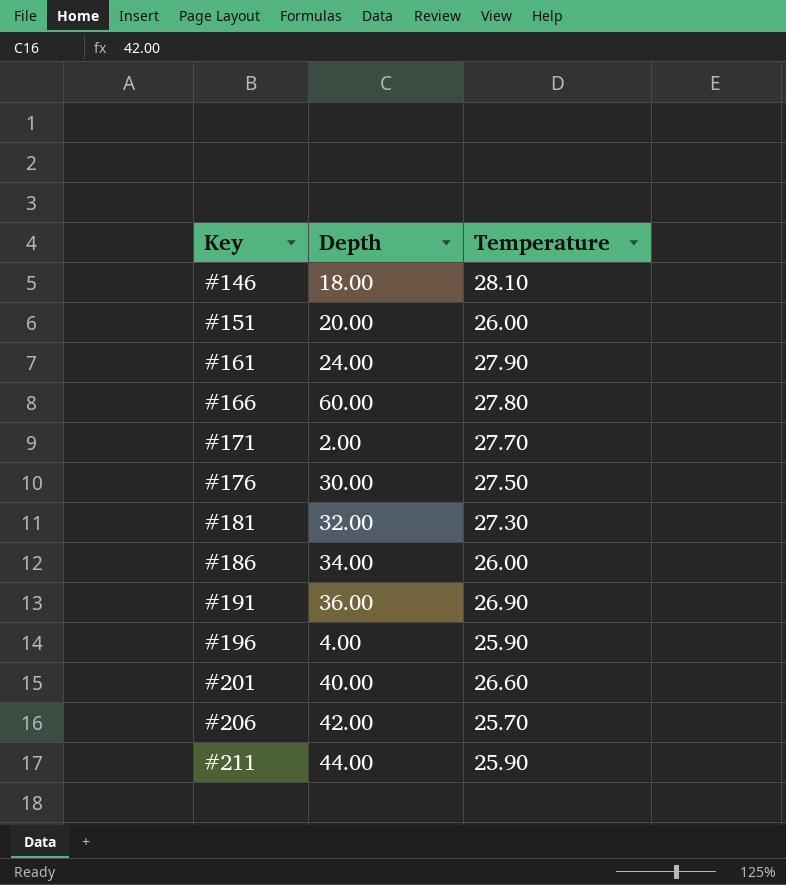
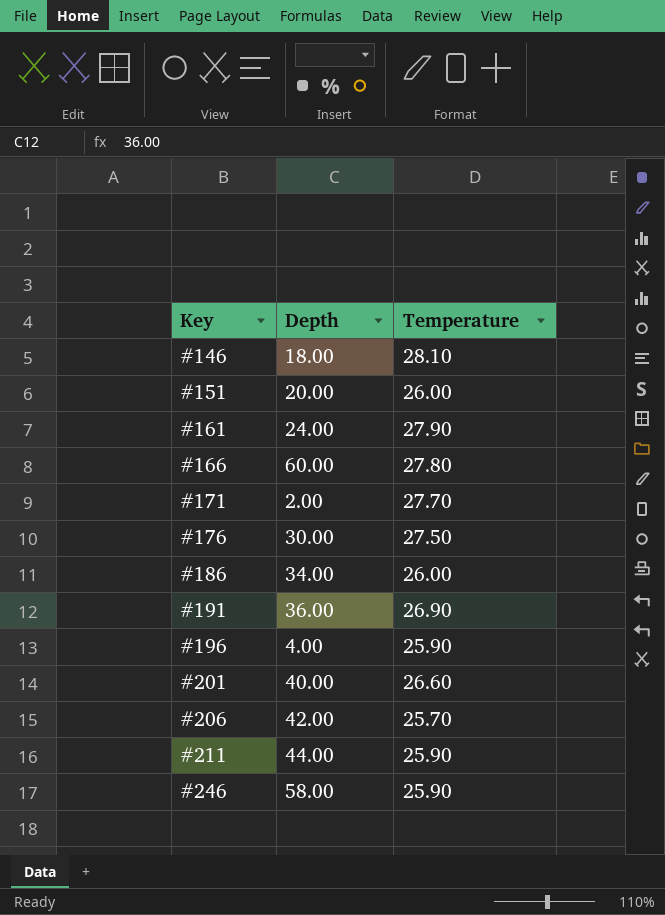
row #181: 32.00 | 27.30 -> none
row #246: none -> 58.00 | 25.90

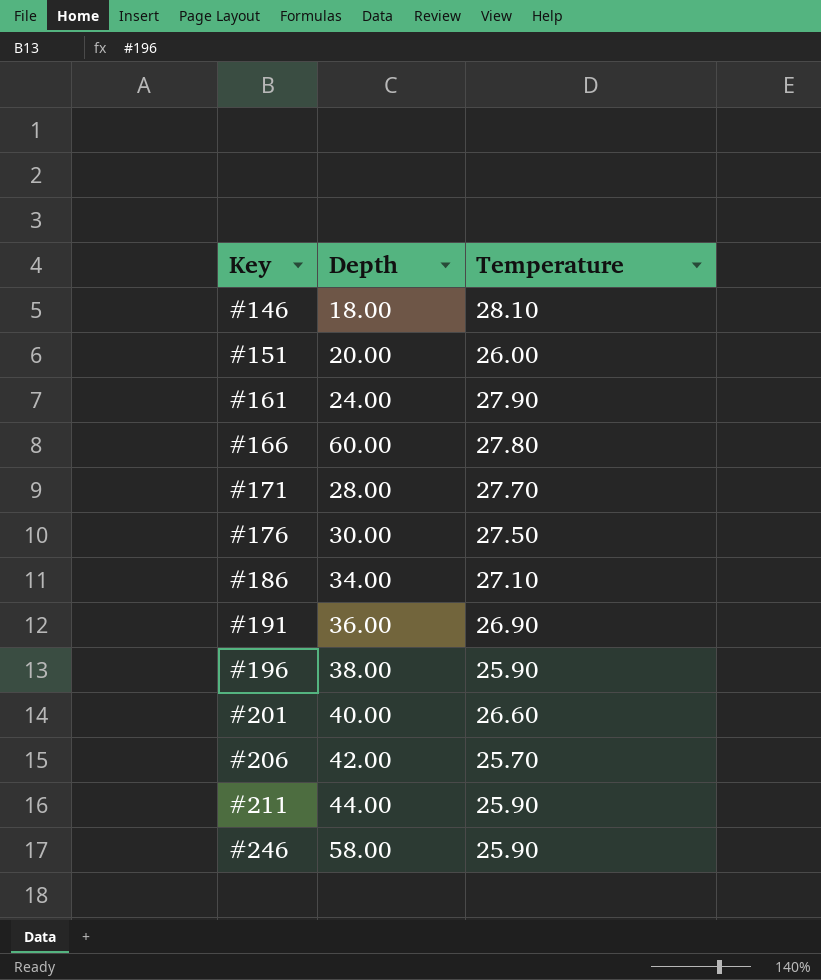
#171 | Depth: 2.00 -> 28.00
#186 | Temperature: 26.00 -> 27.10
#196 | Depth: 4.00 -> 38.00

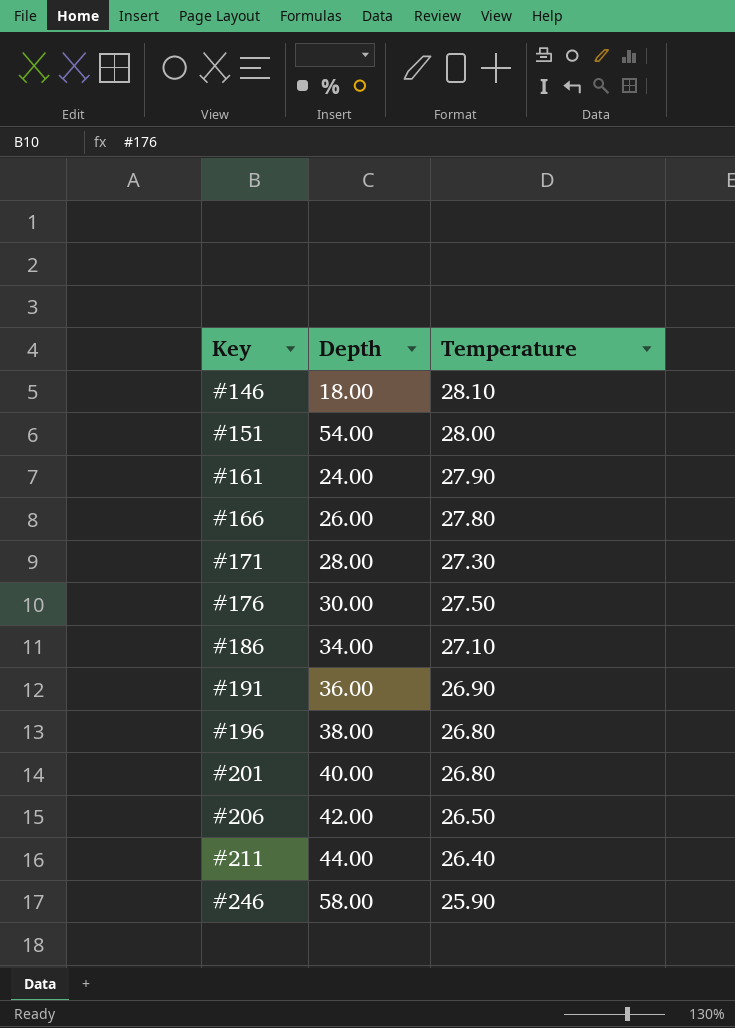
#151 | Depth: 20.00 -> 54.00
#151 | Temperature: 26.00 -> 28.00
#166 | Depth: 60.00 -> 26.00
#171 | Temperature: 27.70 -> 27.30
#196 | Temperature: 25.90 -> 26.80
#201 | Temperature: 26.60 -> 26.80
#206 | Temperature: 25.70 -> 26.50
#211 | Temperature: 25.90 -> 26.40

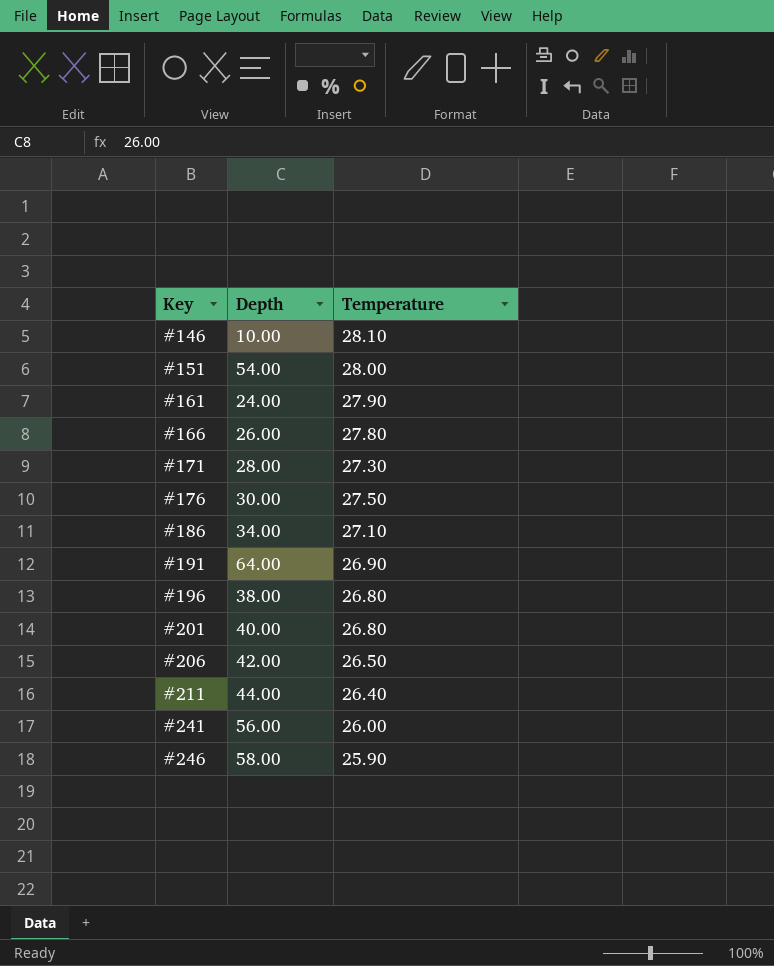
#146 | Depth: 18.00 -> 10.00
#191 | Depth: 36.00 -> 64.00
row #241: none -> 56.00 | 26.00

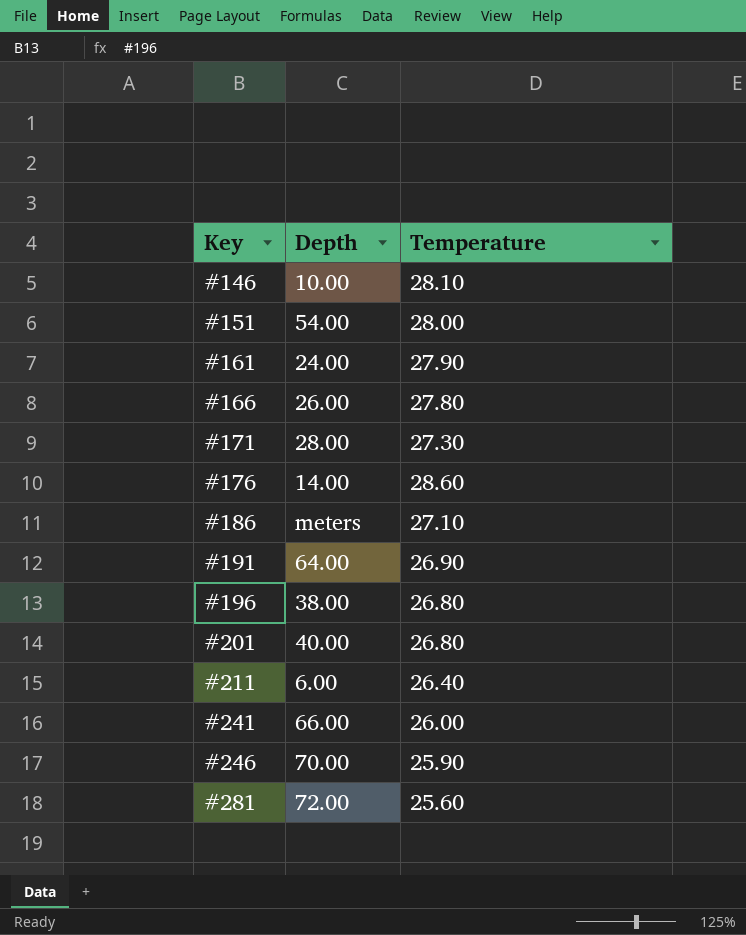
row #206: 42.00 | 26.50 -> none
#176 | Depth: 30.00 -> 14.00
#176 | Temperature: 27.50 -> 28.60
#186 | Depth: 34.00 -> meters
#211 | Depth: 44.00 -> 6.00
#241 | Depth: 56.00 -> 66.00
#246 | Depth: 58.00 -> 70.00
row #281: none -> 72.00 | 25.60

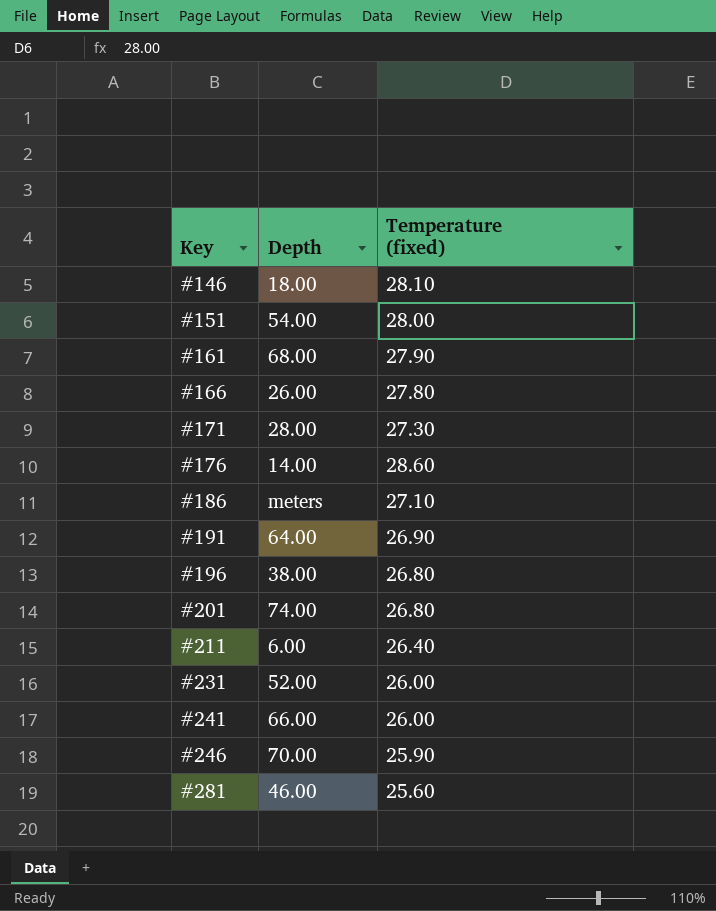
column name: Temperature -> Temperature (fixed)
#146 | Depth: 10.00 -> 18.00
#161 | Depth: 24.00 -> 68.00
#201 | Depth: 40.00 -> 74.00
row #231: none -> 52.00 | 26.00
#281 | Depth: 72.00 -> 46.00

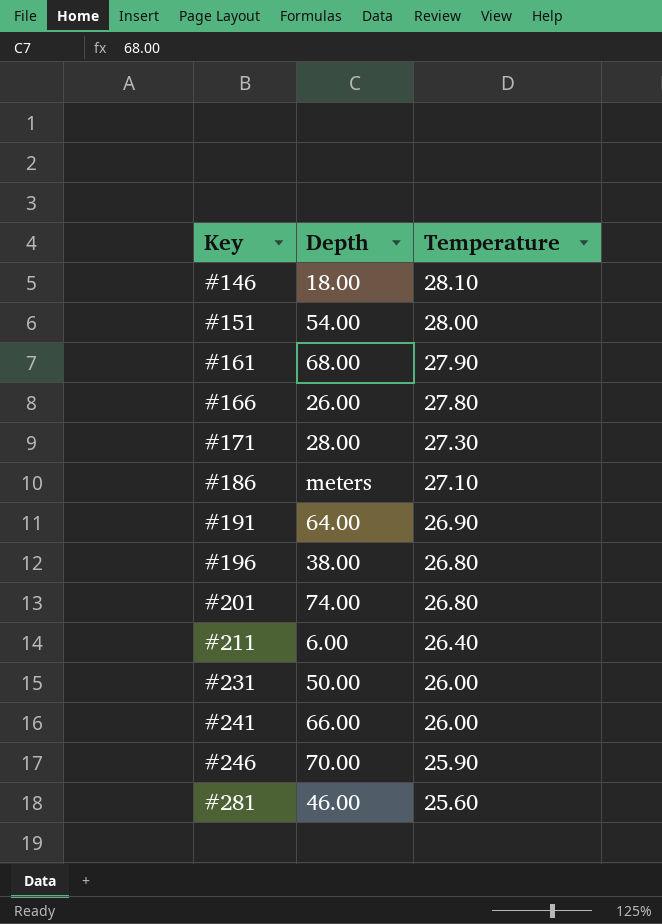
column name: Temperature (fixed) -> Temperature
row #176: 14.00 | 28.60 -> none
#231 | Depth: 52.00 -> 50.00

